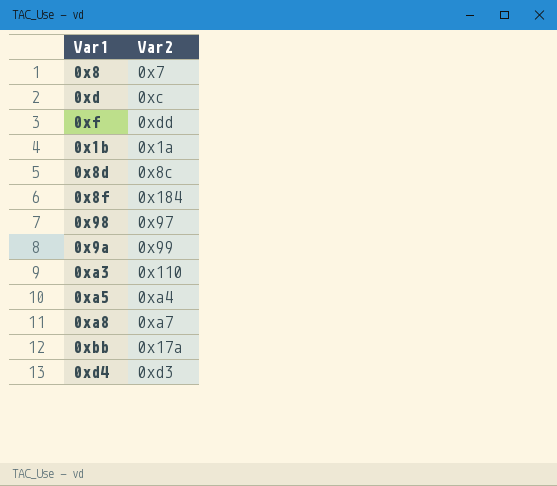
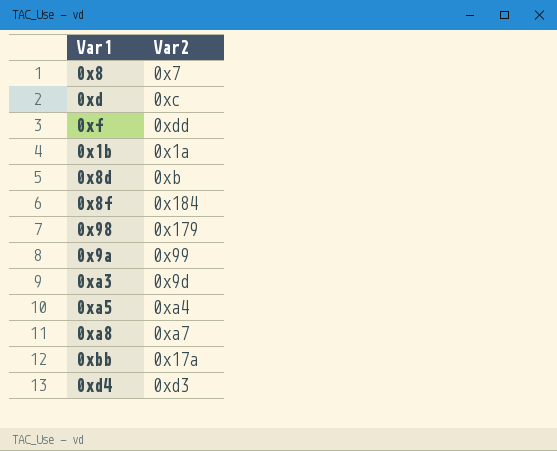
0x8d | Var2: 0x8c -> 0xb
0x98 | Var2: 0x97 -> 0x179
0xa3 | Var2: 0x110 -> 0x9d

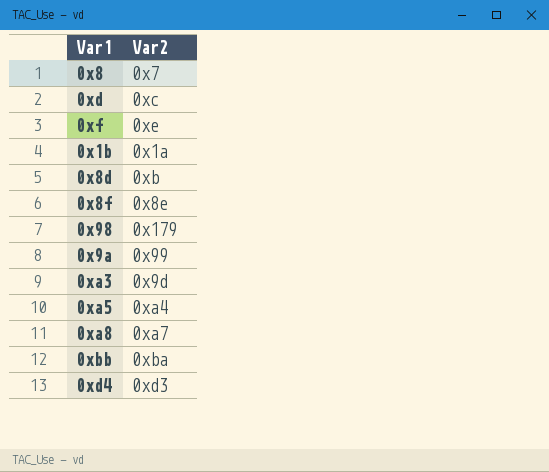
0xf | Var2: 0xdd -> 0xe
0x8f | Var2: 0x184 -> 0x8e
0xbb | Var2: 0x17a -> 0xba

